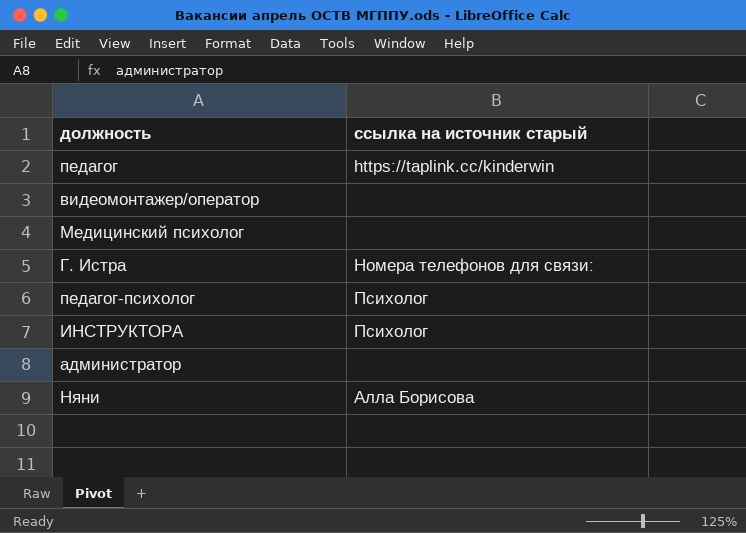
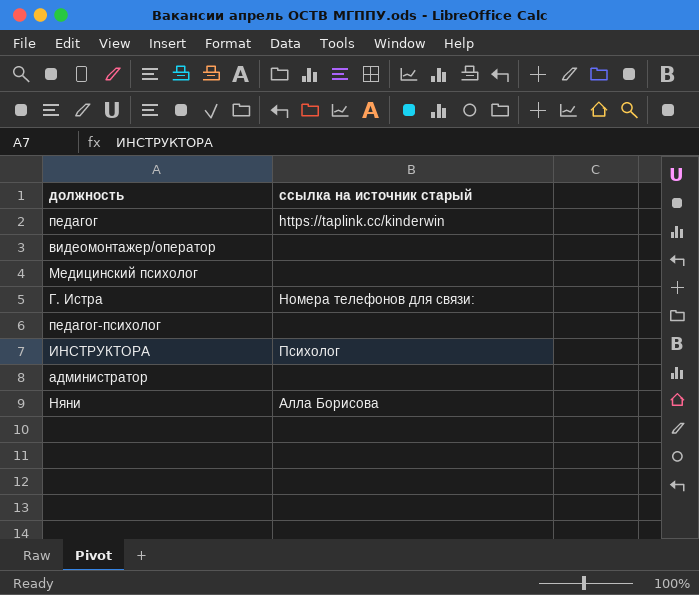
педагог-психолог | ссылка на источник старый: Психолог -> none

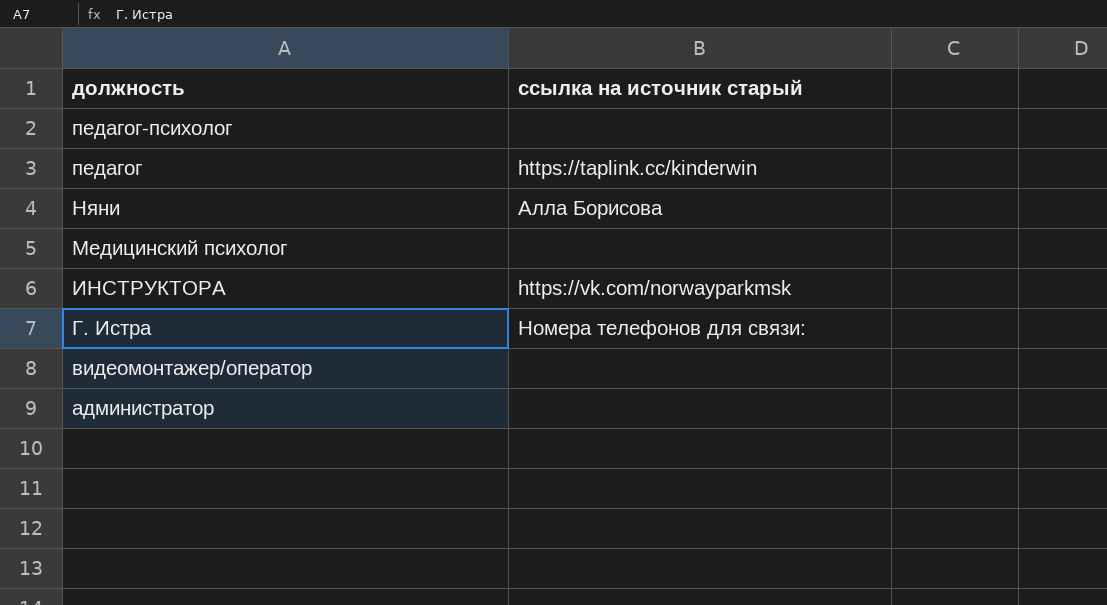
row order: none -> должность descending
ИНСТРУКТОРА | ссылка на источник старый: Психолог -> https://vk.com/norwayparkmsk

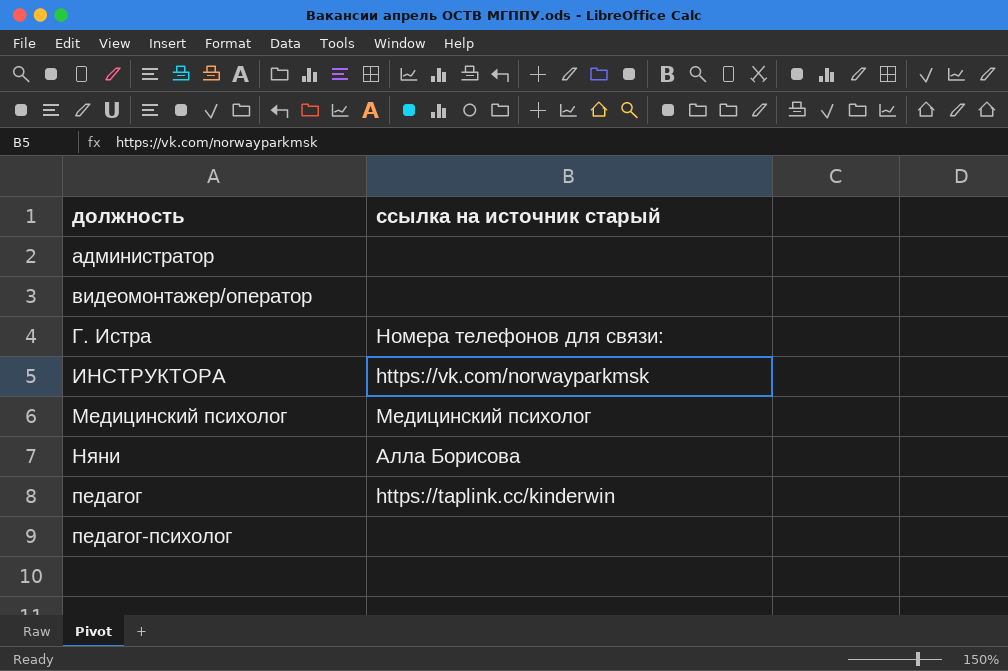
row order: должность descending -> должность ascending
Медицинский психолог | ссылка на источник старый: none -> Медицинский психолог

